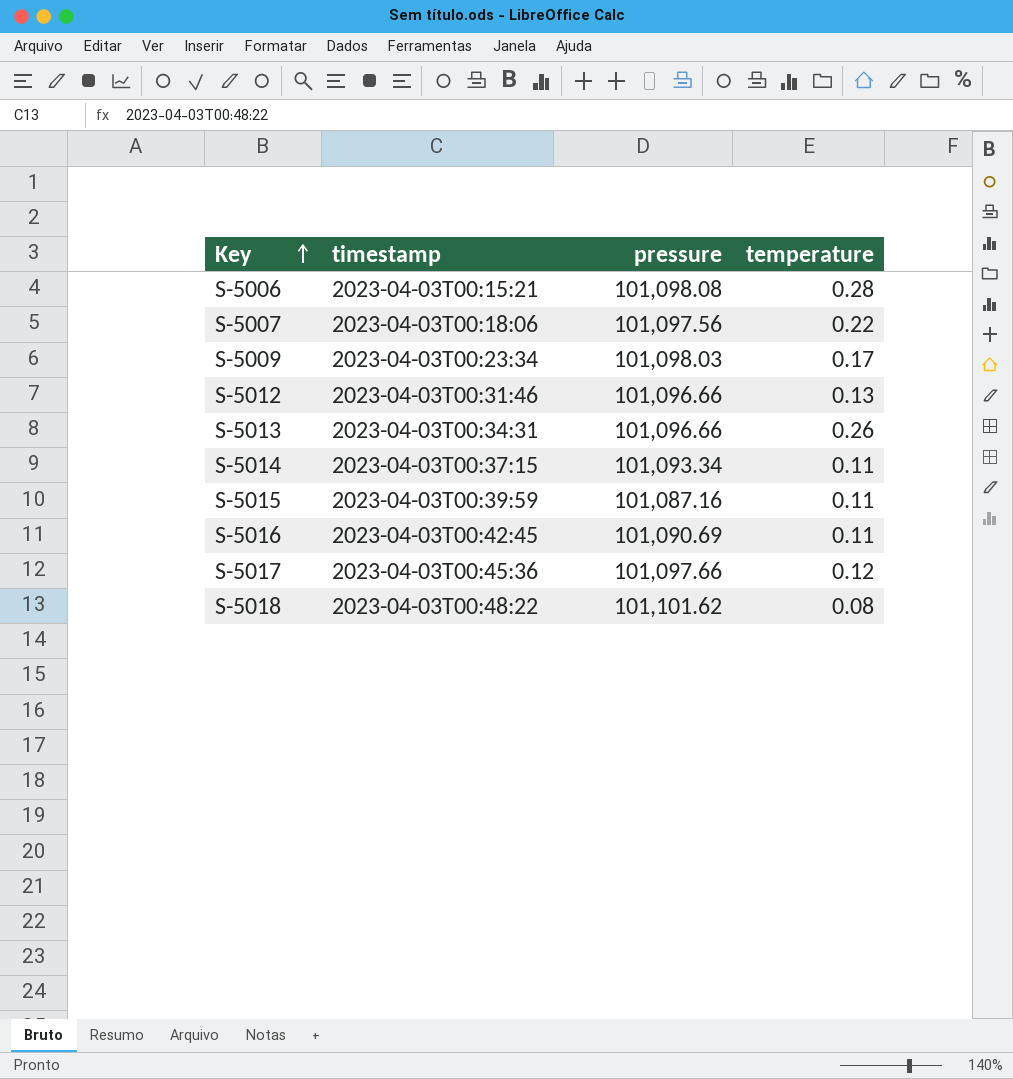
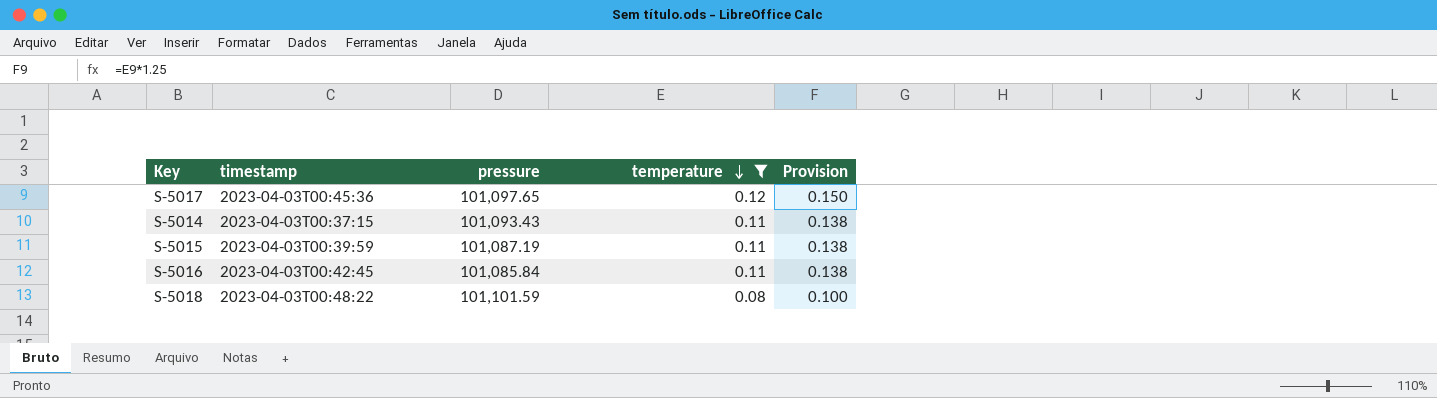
filter: none -> temperature <= 0.12
row order: Key ascending -> temperature descending
column Provision | formula: none -> [temperature] * 1.25
S-5017 | pressure: 101,097.66 -> 101,097.65
S-5014 | pressure: 101,093.34 -> 101,093.43
S-5015 | pressure: 101,087.16 -> 101,087.19
S-5016 | pressure: 101,090.69 -> 101,085.84
S-5018 | pressure: 101,101.62 -> 101,101.59

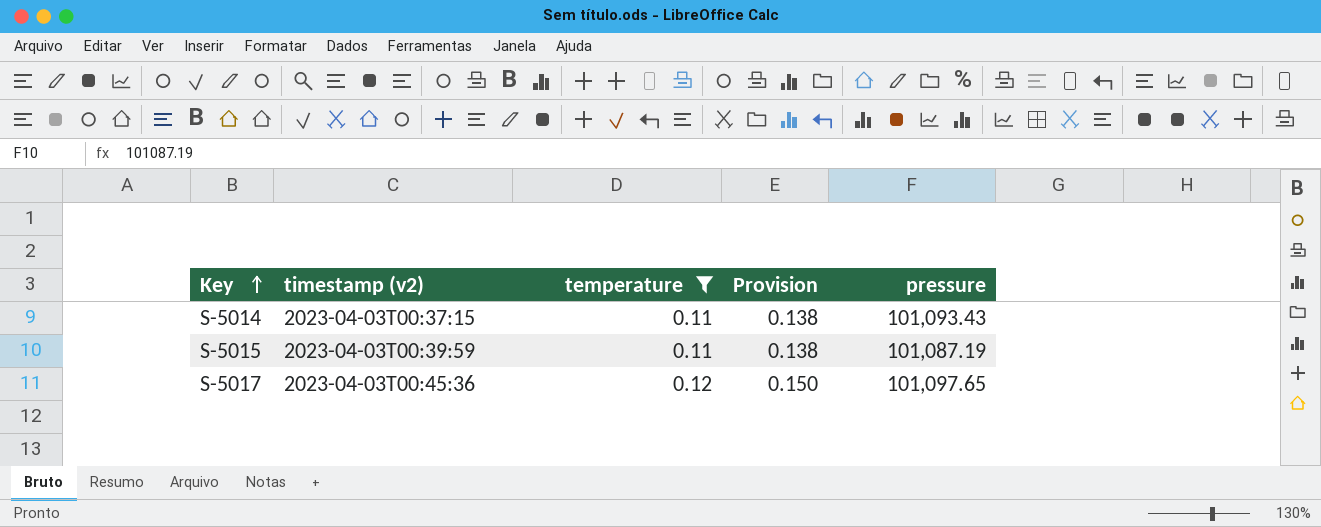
row order: temperature descending -> Key ascending
column name: timestamp -> timestamp (v2)
column pressure | position: 3 -> 5
row S-5016: 2023-04-03T00:42:45 | 101,085.84 | 0.11 | 0.138 -> none
row S-5018: 2023-04-03T00:48:22 | 101,101.59 | 0.08 | 0.100 -> none

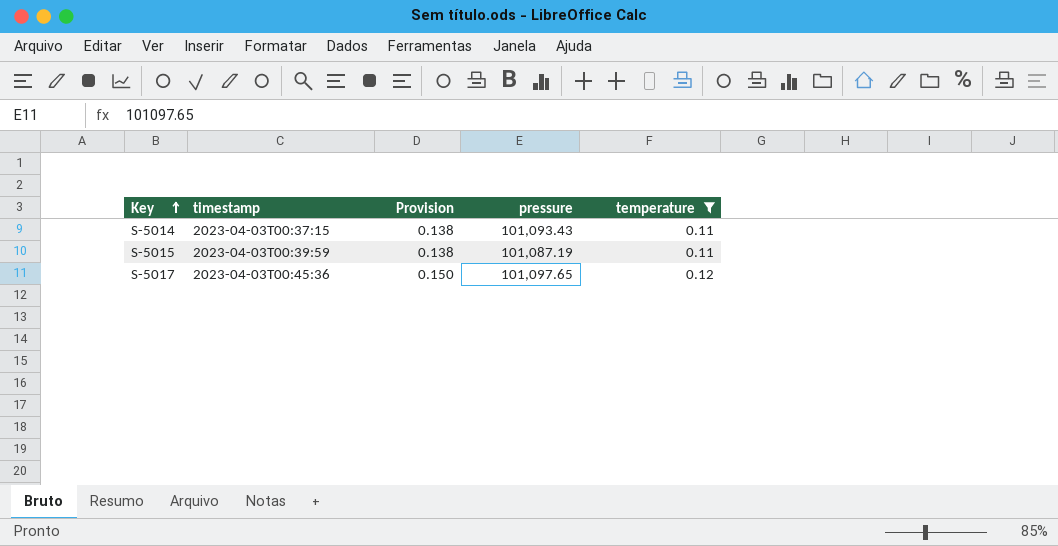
column name: timestamp (v2) -> timestamp
column temperature | position: 3 -> 5

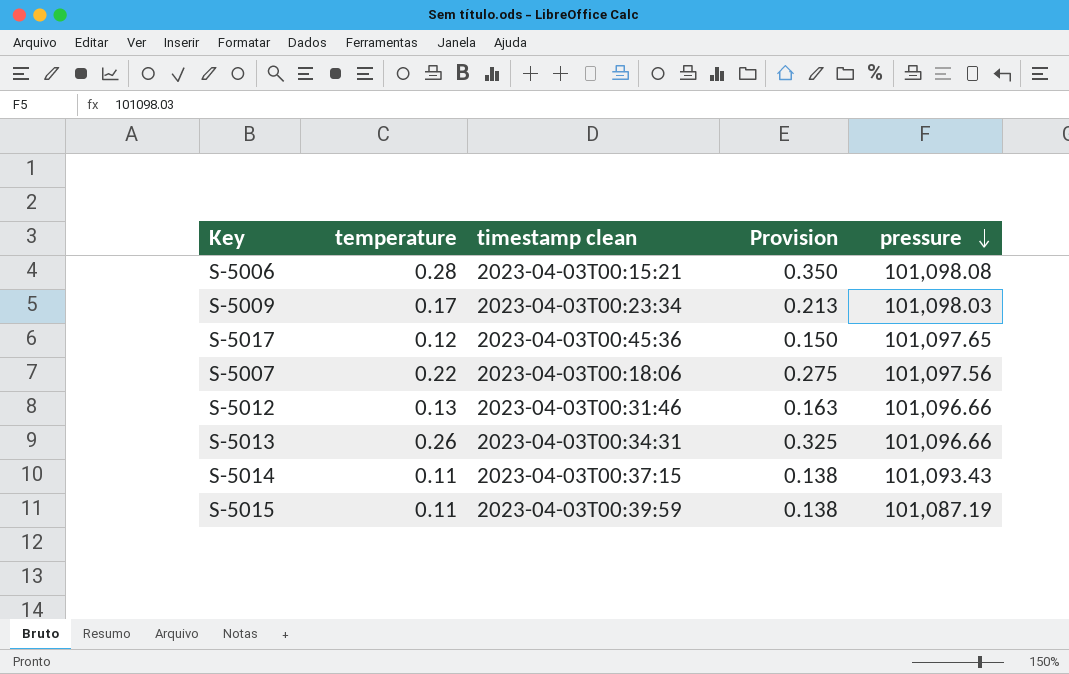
filter: temperature <= 0.12 -> none
row order: Key ascending -> pressure descending
column temperature | position: 5 -> 2
column name: timestamp -> timestamp clean

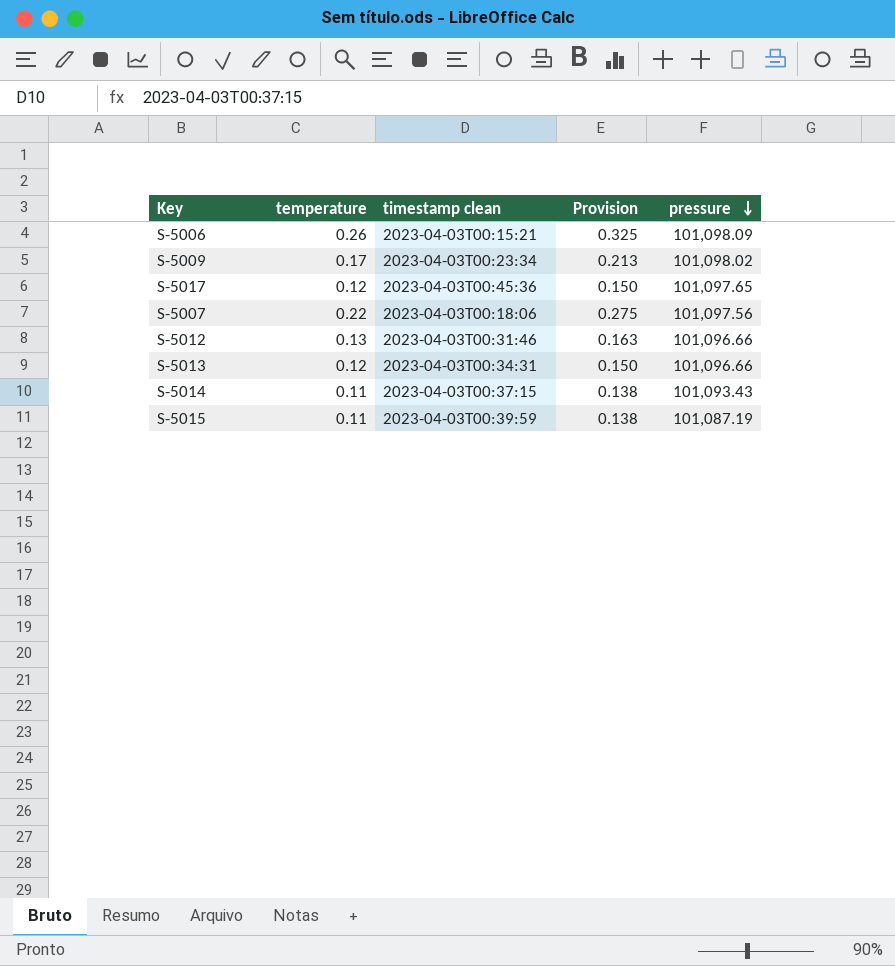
S-5006 | temperature: 0.28 -> 0.26
S-5006 | Provision: 0.350 -> 0.325
S-5006 | pressure: 101,098.08 -> 101,098.09
S-5009 | pressure: 101,098.03 -> 101,098.02
S-5013 | temperature: 0.26 -> 0.12
S-5013 | Provision: 0.325 -> 0.150

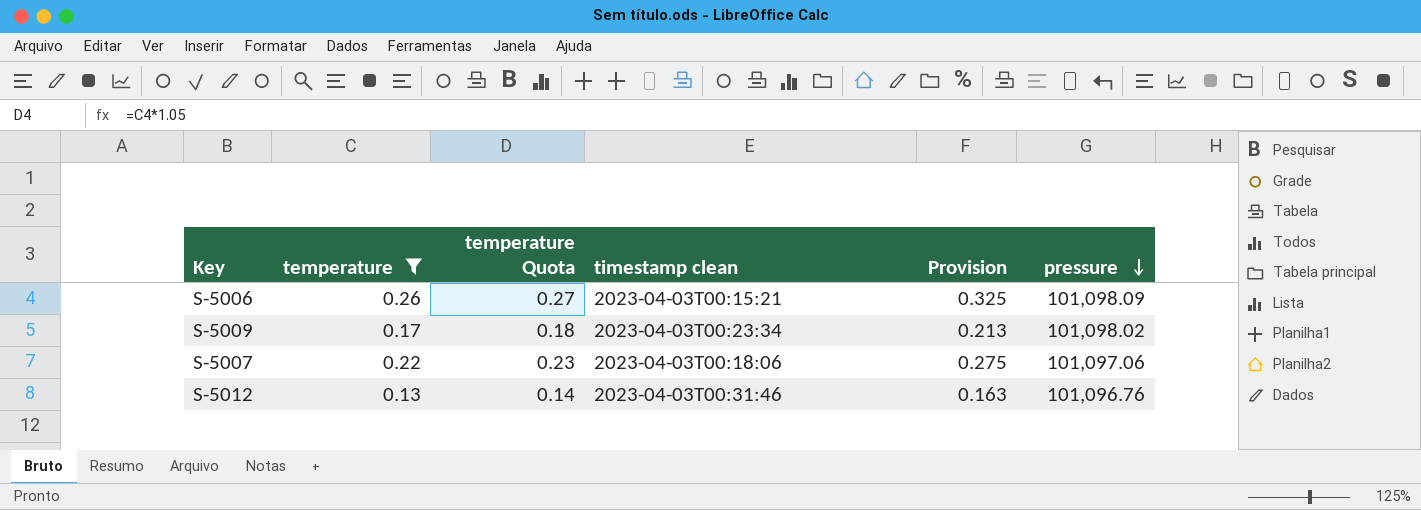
filter: none -> temperature >= 0.13
column temperature Quota | formula: none -> [temperature] * 1.05
S-5007 | pressure: 101,097.56 -> 101,097.06
S-5012 | pressure: 101,096.66 -> 101,096.76

